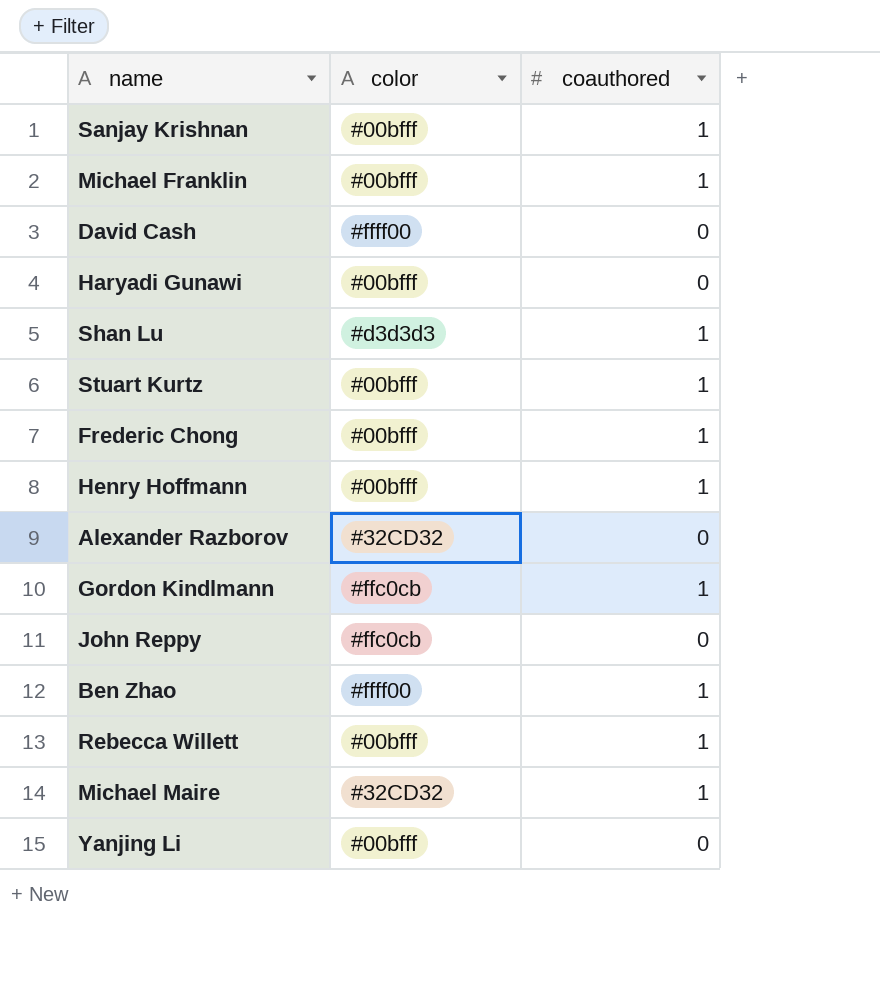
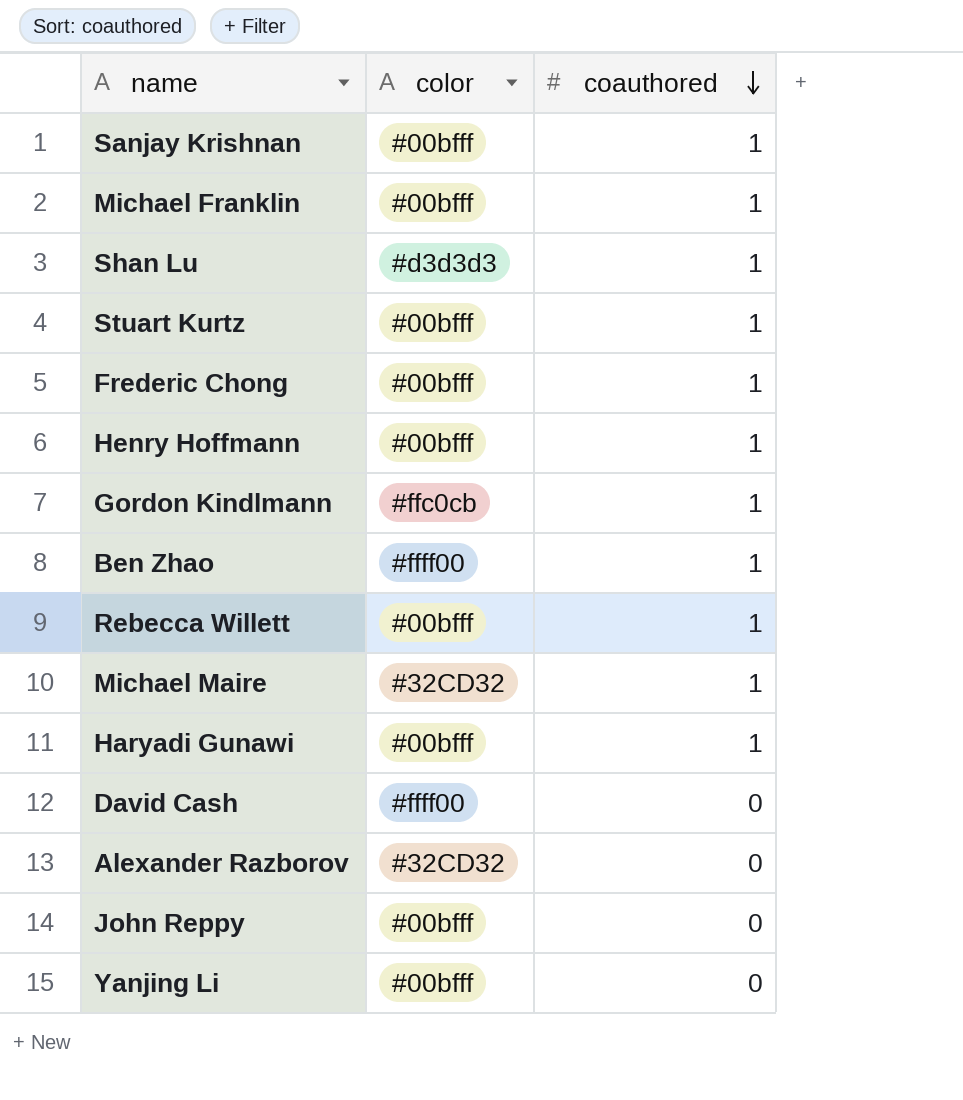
row order: none -> coauthored descending
Haryadi Gunawi | coauthored: 0 -> 1
John Reppy | color: #ffc0cb -> #00bfff

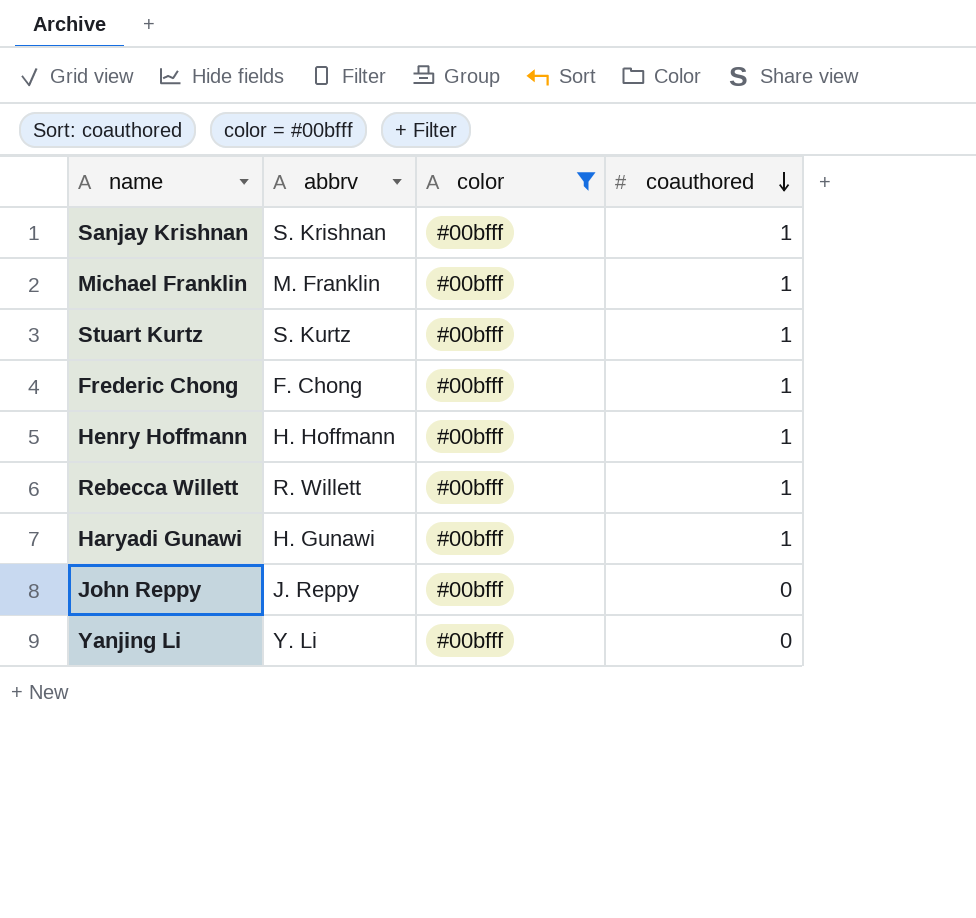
filter: none -> color = #00bfff
column abbrv | position: none -> 2

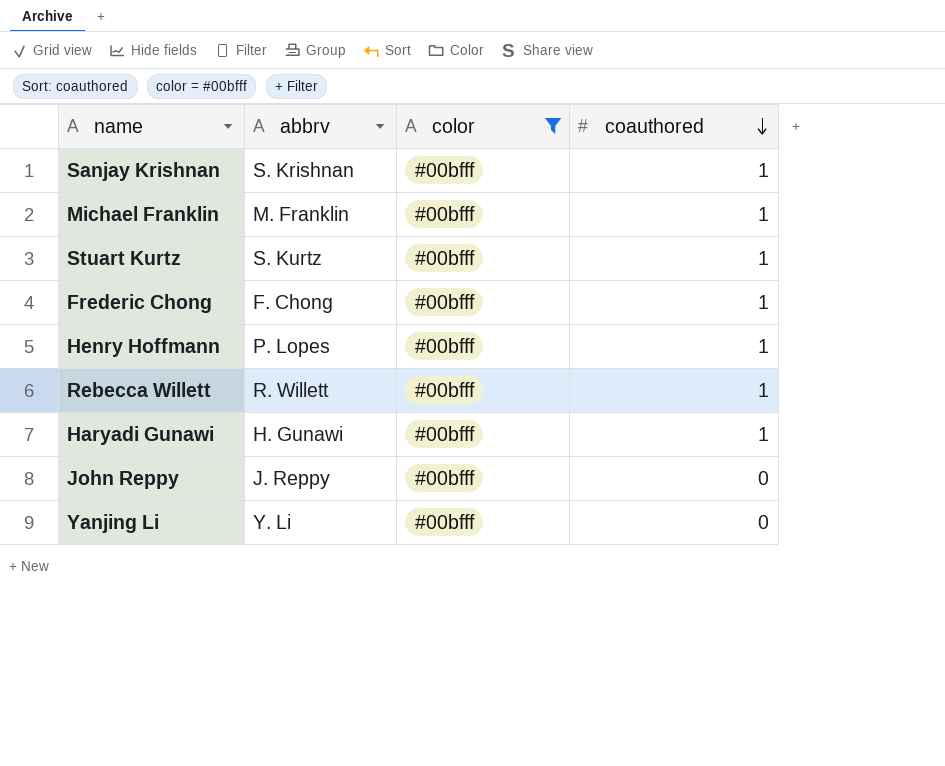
Henry Hoffmann | abbrv: H. Hoffmann -> P. Lopes

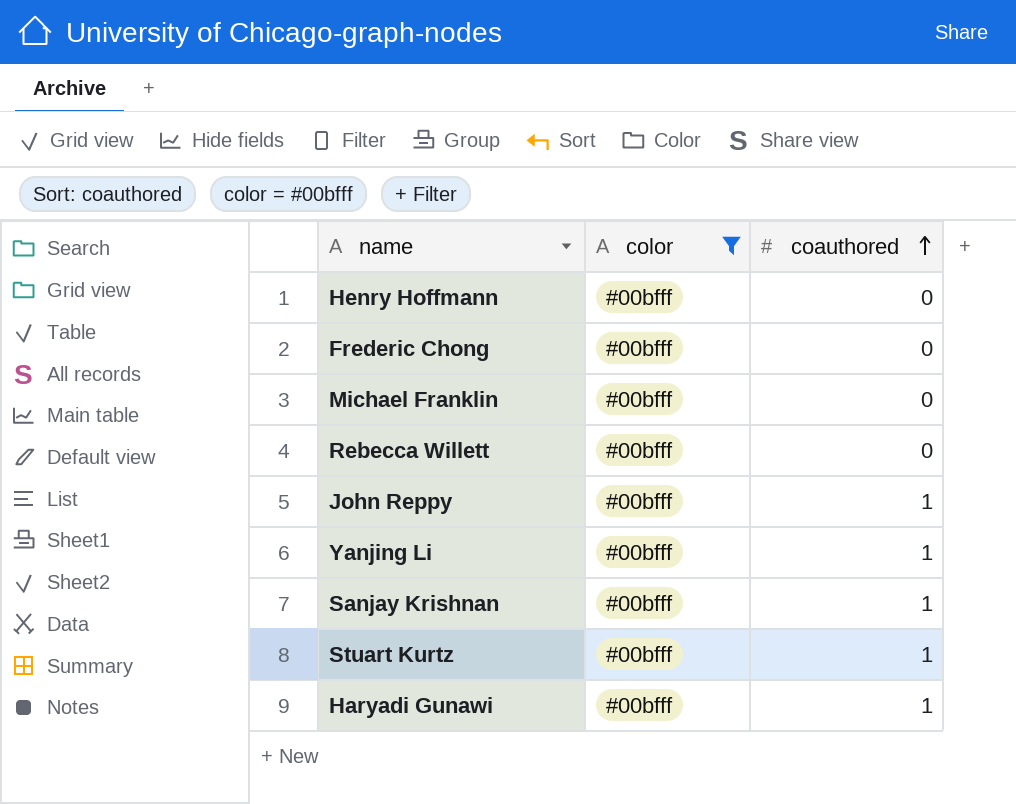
row order: coauthored descending -> coauthored ascending
column abbrv | position: 2 -> none
Henry Hoffmann | coauthored: 1 -> 0
Frederic Chong | coauthored: 1 -> 0
Michael Franklin | coauthored: 1 -> 0
Rebecca Willett | coauthored: 1 -> 0
John Reppy | coauthored: 0 -> 1
Yanjing Li | coauthored: 0 -> 1

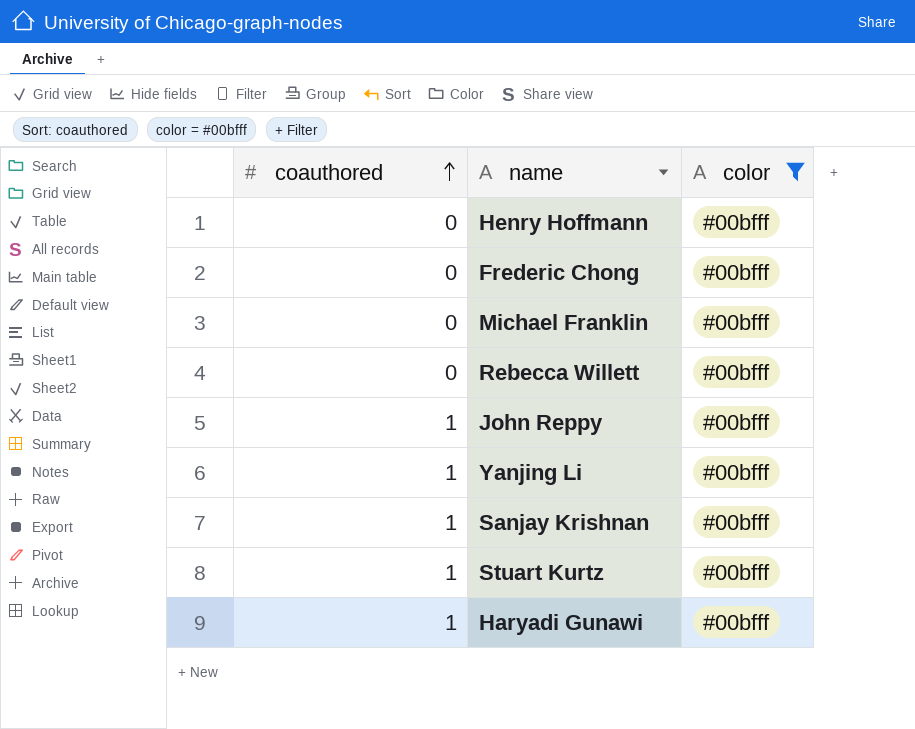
column coauthored | position: 3 -> 1

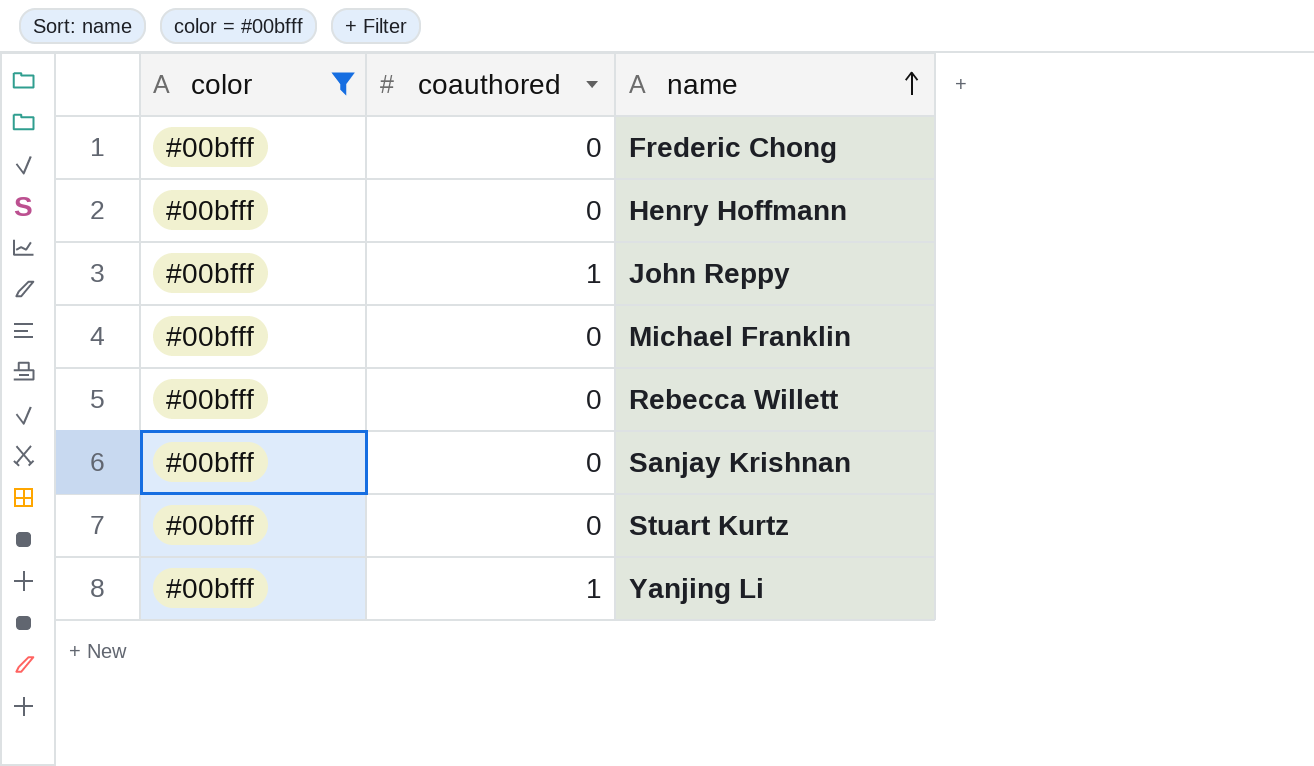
row order: coauthored ascending -> name ascending
column color | position: 3 -> 1
row Haryadi Gunawi: 1 | #00bfff -> none
Sanjay Krishnan | coauthored: 1 -> 0
Stuart Kurtz | coauthored: 1 -> 0

